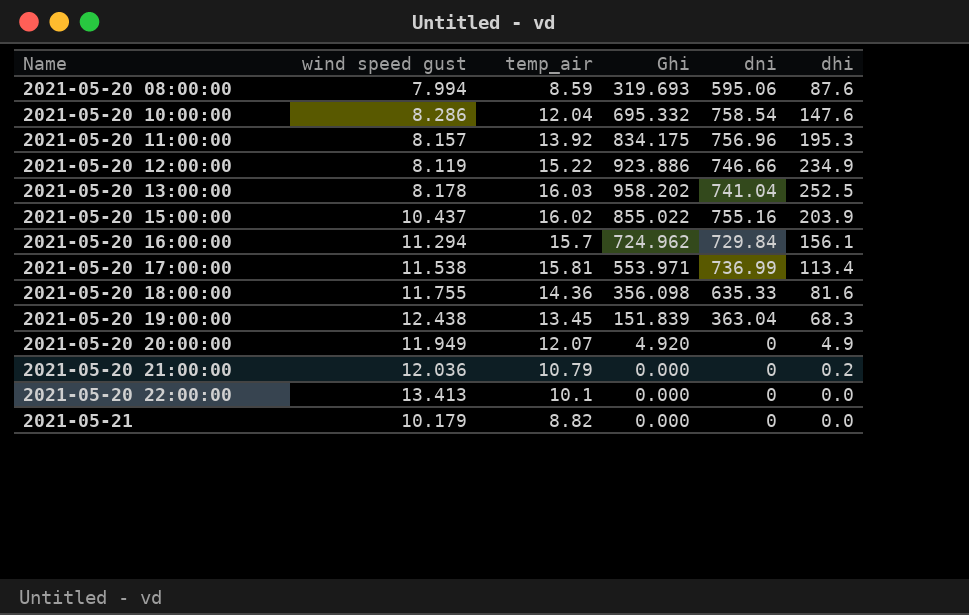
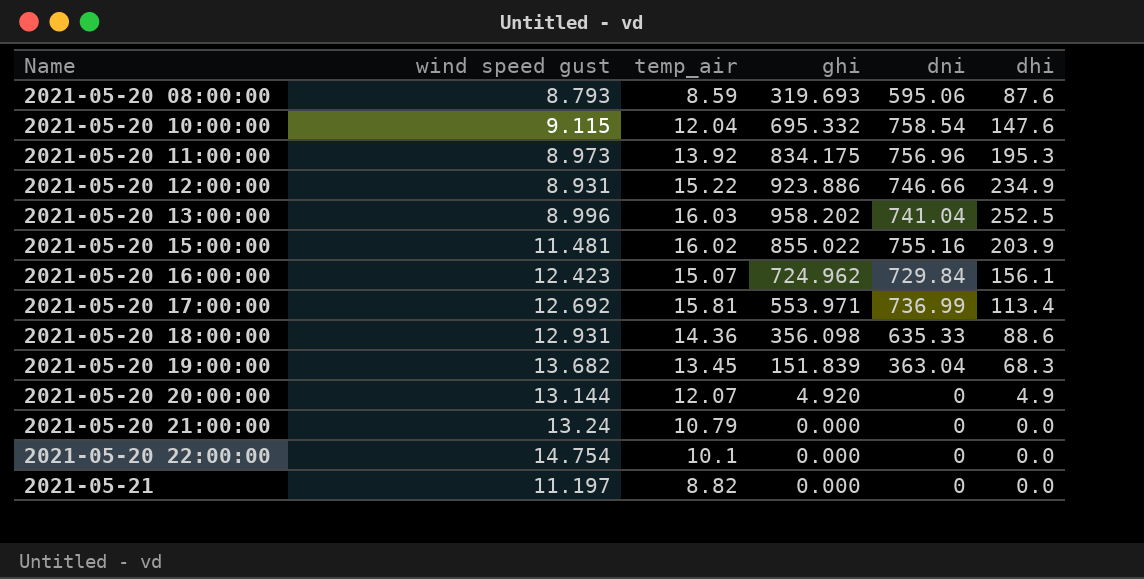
column name: Ghi -> ghi
2021-05-20 08:00:00 | wind speed gust: 7.994 -> 8.793
2021-05-20 10:00:00 | wind speed gust: 8.286 -> 9.115
2021-05-20 11:00:00 | wind speed gust: 8.157 -> 8.973
2021-05-20 12:00:00 | wind speed gust: 8.119 -> 8.931
2021-05-20 13:00:00 | wind speed gust: 8.178 -> 8.996
2021-05-20 15:00:00 | wind speed gust: 10.437 -> 11.481
2021-05-20 16:00:00 | wind speed gust: 11.294 -> 12.423
2021-05-20 16:00:00 | temp_air: 15.7 -> 15.07
2021-05-20 17:00:00 | wind speed gust: 11.538 -> 12.692
2021-05-20 18:00:00 | wind speed gust: 11.755 -> 12.931
2021-05-20 18:00:00 | dhi: 81.6 -> 88.6
2021-05-20 19:00:00 | wind speed gust: 12.438 -> 13.682
2021-05-20 20:00:00 | wind speed gust: 11.949 -> 13.144
2021-05-20 21:00:00 | wind speed gust: 12.036 -> 13.24
2021-05-20 21:00:00 | dhi: 0.2 -> 0.0
2021-05-20 22:00:00 | wind speed gust: 13.413 -> 14.754
2021-05-21 | wind speed gust: 10.179 -> 11.197

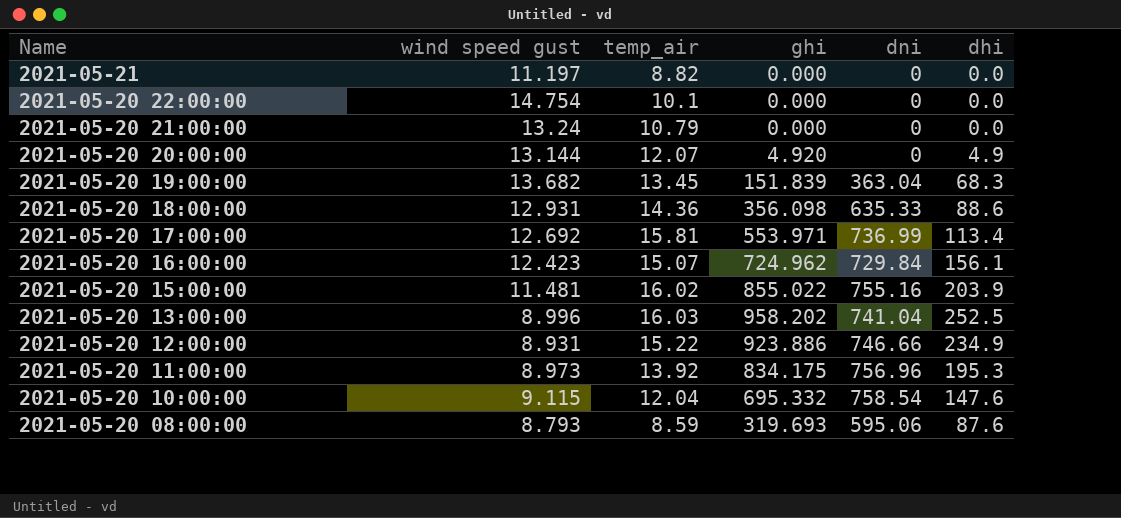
row order: Name ascending -> Name descending

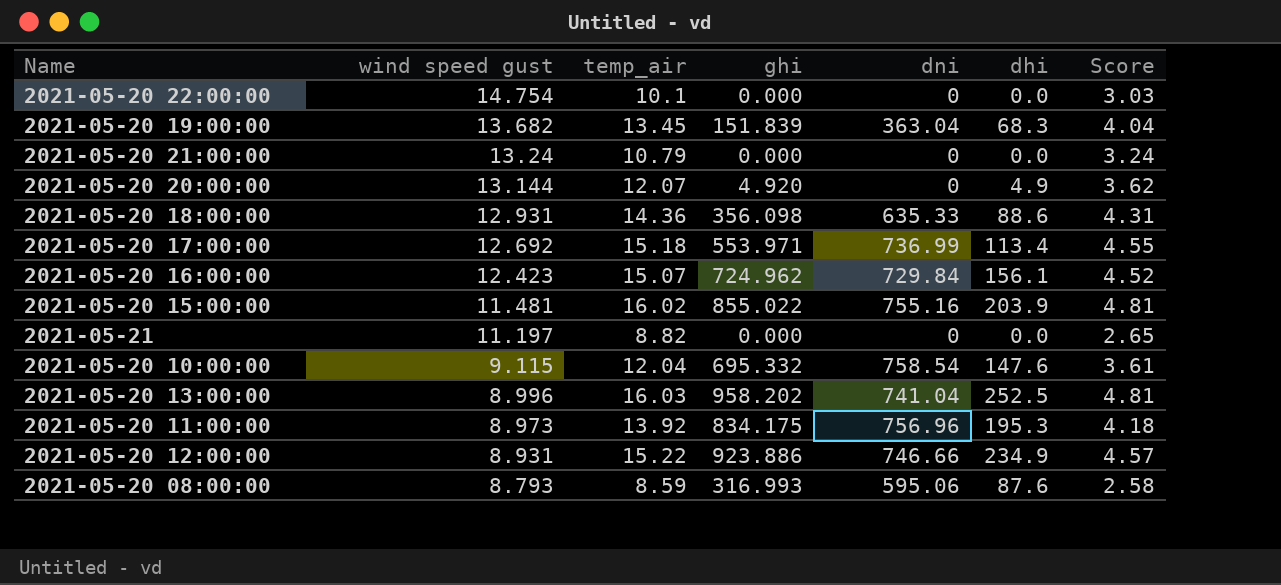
row order: Name descending -> wind speed gust descending
column Score | formula: none -> [temp_air] * 0.3
2021-05-20 17:00:00 | temp_air: 15.81 -> 15.18
2021-05-20 08:00:00 | ghi: 319.693 -> 316.993

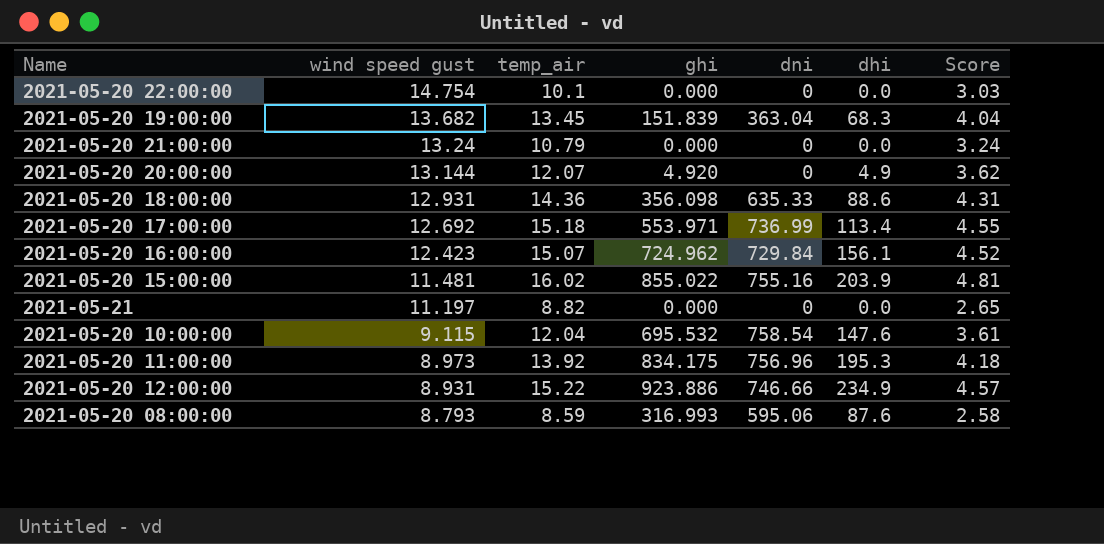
row 2021-05-20 13:00:00: 8.996 | 16.03 | 958.202 | 741.04 | 252.5 | 4.81 -> none
2021-05-20 10:00:00 | ghi: 695.332 -> 695.532

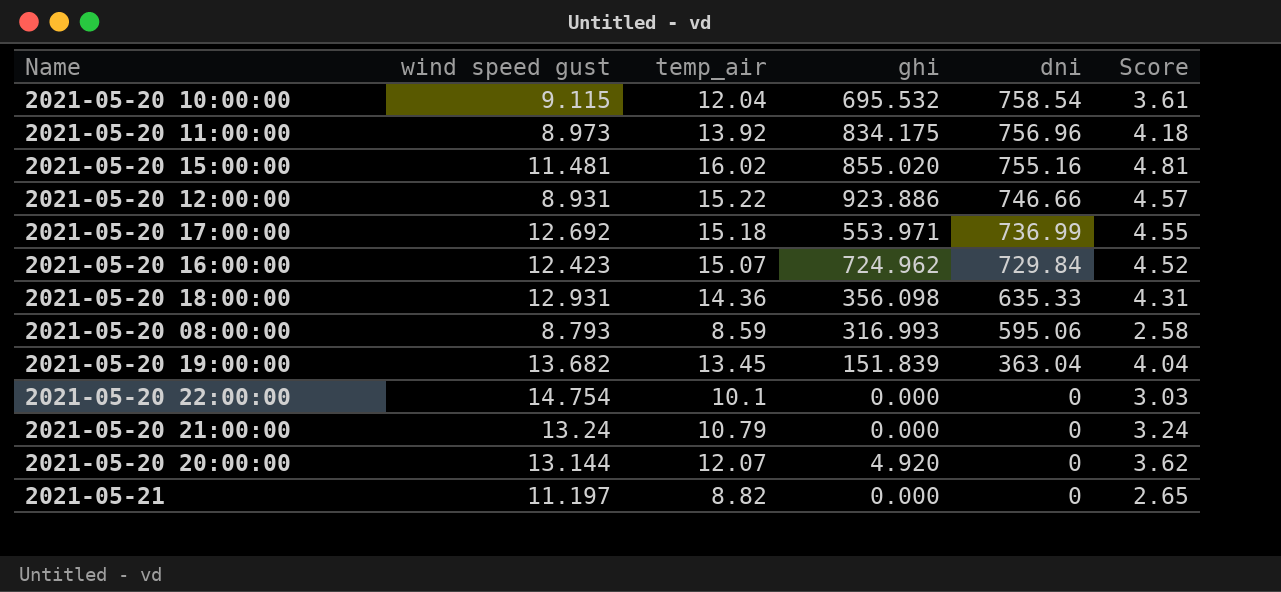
row order: wind speed gust descending -> dni descending
column dhi | position: 6 -> none
2021-05-20 15:00:00 | ghi: 855.022 -> 855.020

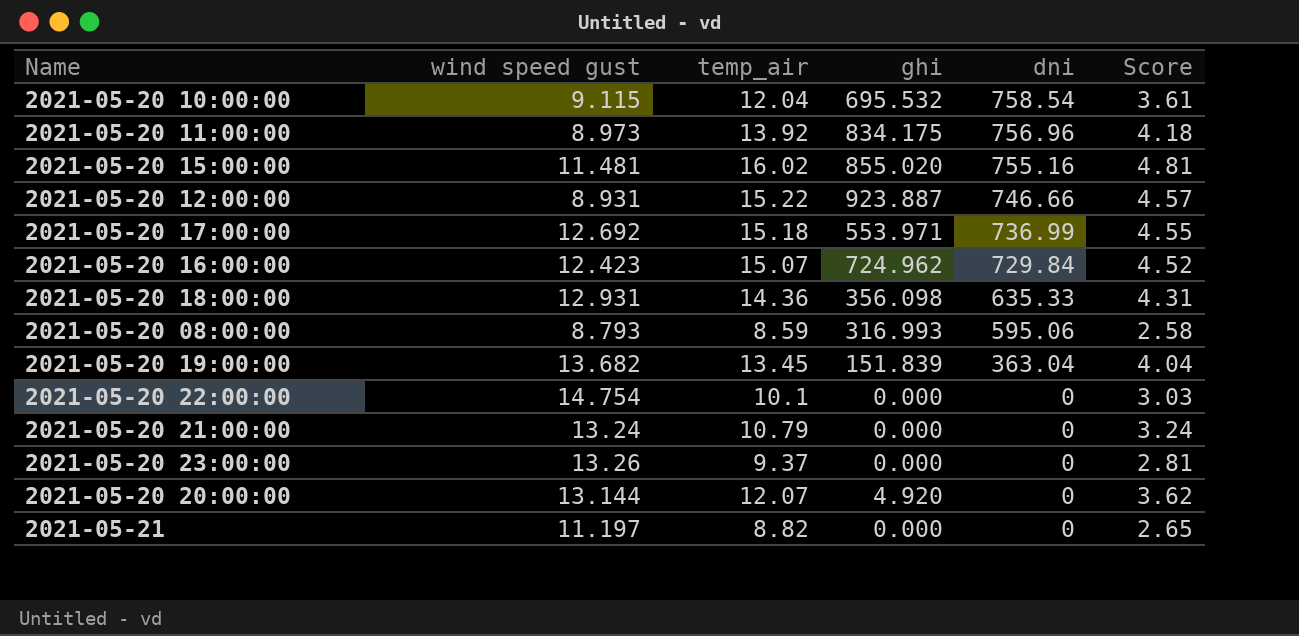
2021-05-20 12:00:00 | ghi: 923.886 -> 923.887
row 2021-05-20 23:00:00: none -> 13.26 | 9.37 | 0.000 | 0 | 2.81

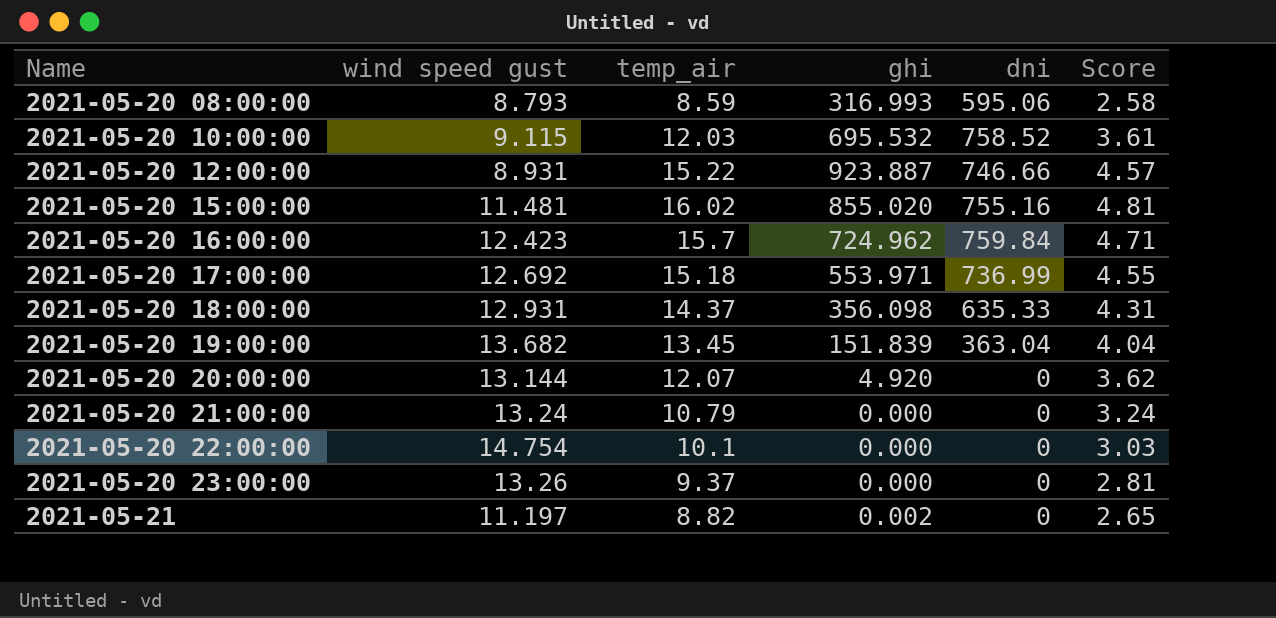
row order: dni descending -> Name ascending
row 2021-05-20 11:00:00: 8.973 | 13.92 | 834.175 | 756.96 | 4.18 -> none
2021-05-20 10:00:00 | temp_air: 12.04 -> 12.03
2021-05-20 10:00:00 | dni: 758.54 -> 758.52
2021-05-20 16:00:00 | temp_air: 15.07 -> 15.7
2021-05-20 16:00:00 | dni: 729.84 -> 759.84
2021-05-20 16:00:00 | Score: 4.52 -> 4.71
2021-05-20 18:00:00 | temp_air: 14.36 -> 14.37
2021-05-21 | ghi: 0.000 -> 0.002

